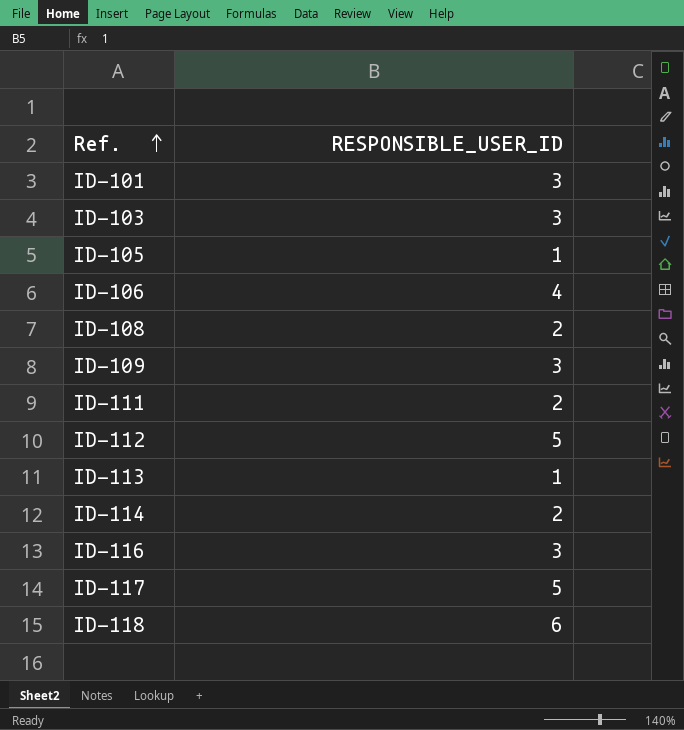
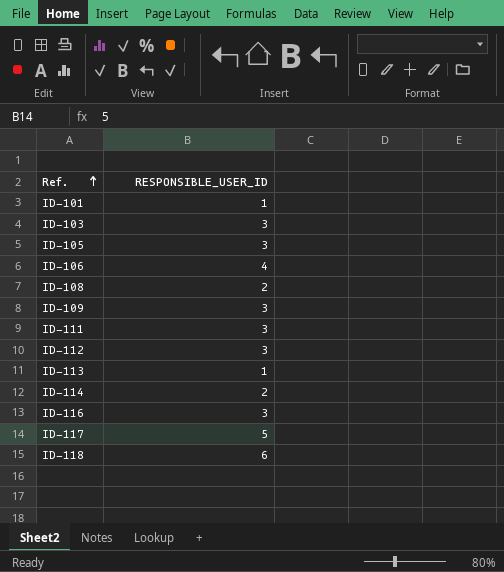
ID-101 | RESPONSIBLE_USER_ID: 3 -> 1
ID-105 | RESPONSIBLE_USER_ID: 1 -> 3
ID-111 | RESPONSIBLE_USER_ID: 2 -> 3
ID-112 | RESPONSIBLE_USER_ID: 5 -> 3

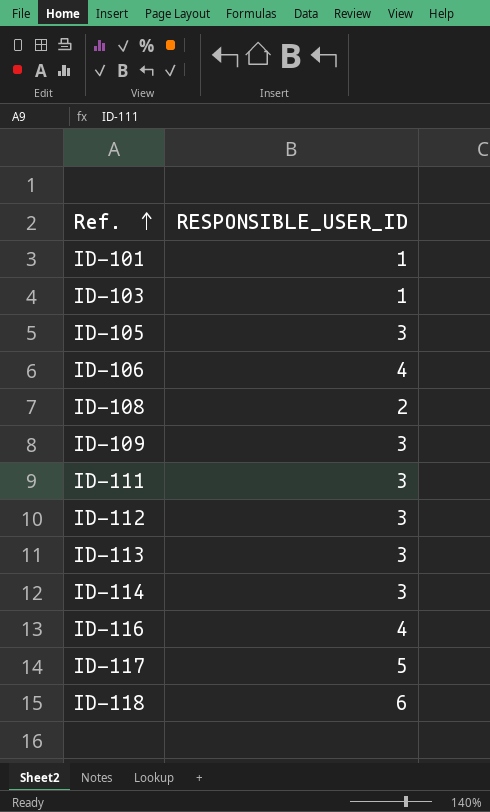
ID-103 | RESPONSIBLE_USER_ID: 3 -> 1
ID-113 | RESPONSIBLE_USER_ID: 1 -> 3
ID-114 | RESPONSIBLE_USER_ID: 2 -> 3
ID-116 | RESPONSIBLE_USER_ID: 3 -> 4

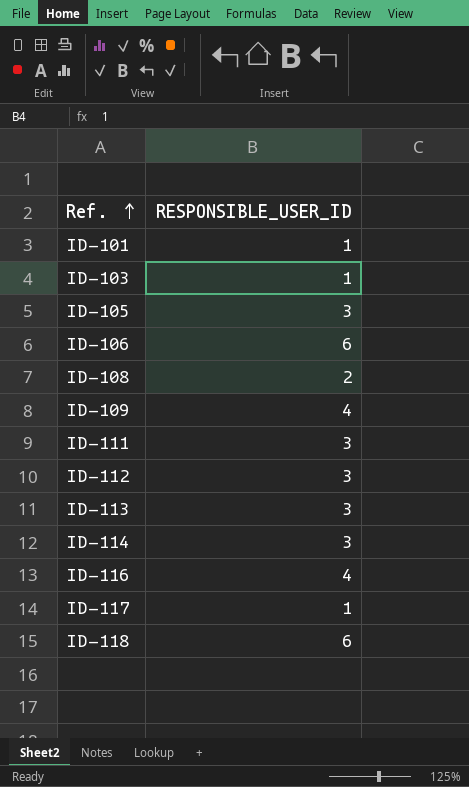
ID-106 | RESPONSIBLE_USER_ID: 4 -> 6
ID-109 | RESPONSIBLE_USER_ID: 3 -> 4
ID-117 | RESPONSIBLE_USER_ID: 5 -> 1

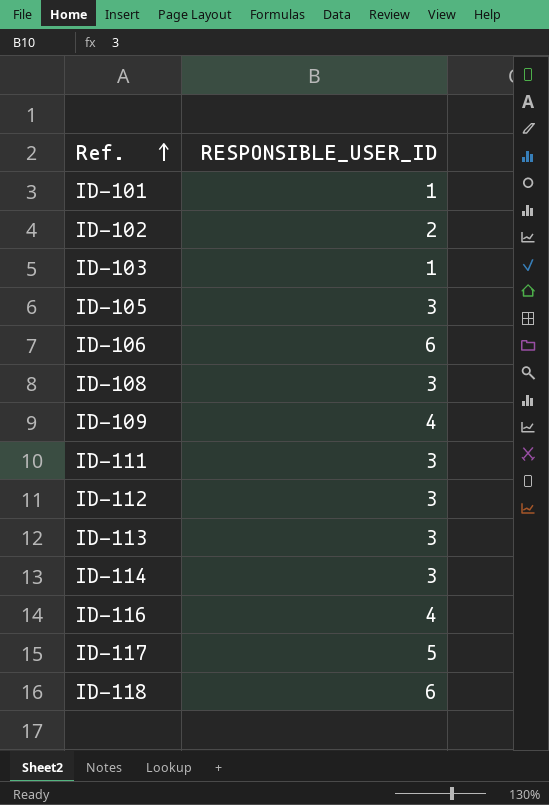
row ID-102: none -> 2
ID-108 | RESPONSIBLE_USER_ID: 2 -> 3
ID-117 | RESPONSIBLE_USER_ID: 1 -> 5

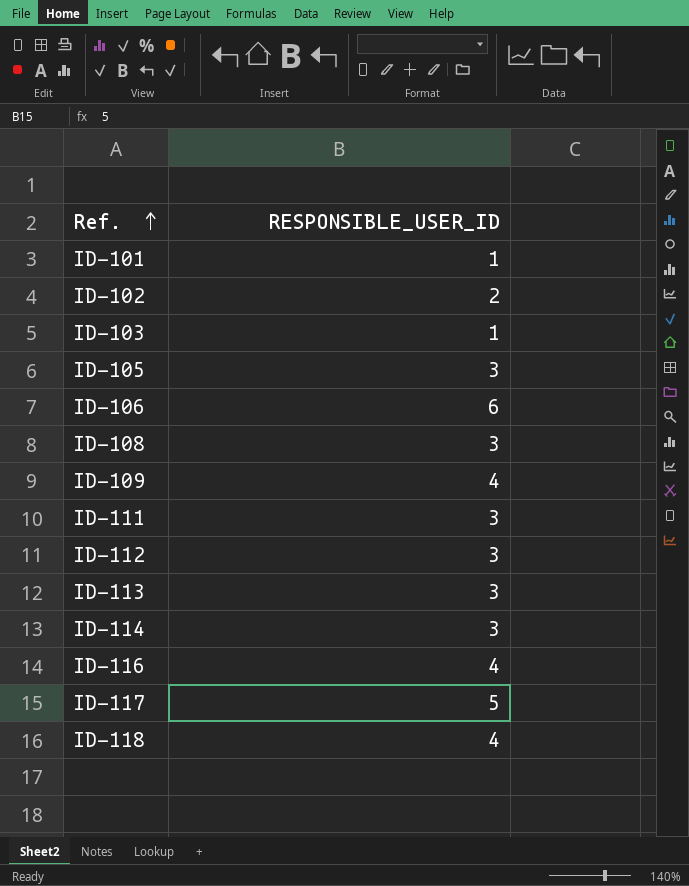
ID-118 | RESPONSIBLE_USER_ID: 6 -> 4

